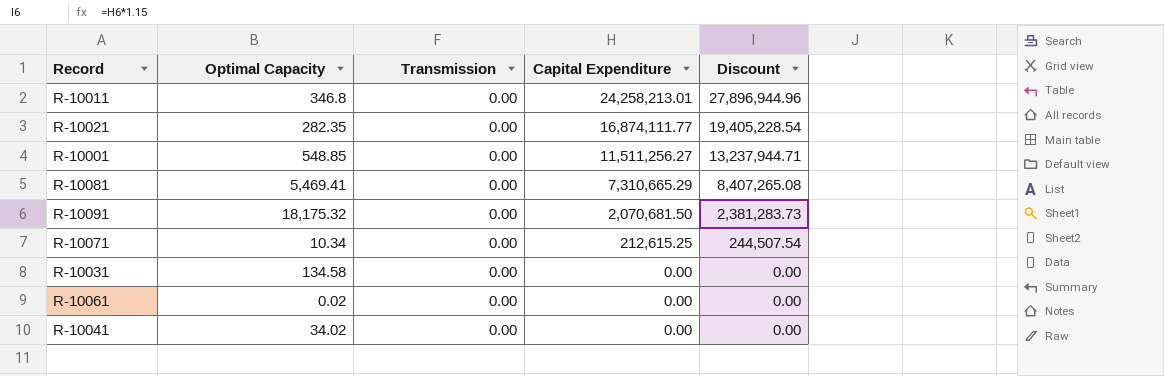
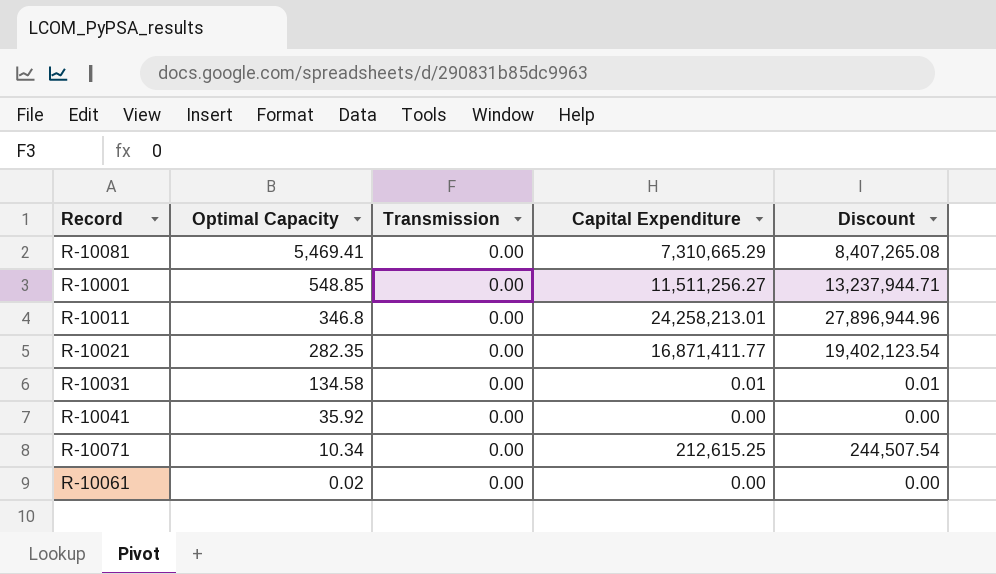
row order: Capital Expenditure descending -> Optimal Capacity descending
row R-10091: 18,175.32 | 0.00 | 2,070,681.50 | 2,381,283.73 -> none
R-10021 | Capital Expenditure: 16,874,111.77 -> 16,871,411.77
R-10021 | Discount: 19,405,228.54 -> 19,402,123.54
R-10031 | Capital Expenditure: 0.00 -> 0.01
R-10031 | Discount: 0.00 -> 0.01
R-10041 | Optimal Capacity: 34.02 -> 35.92

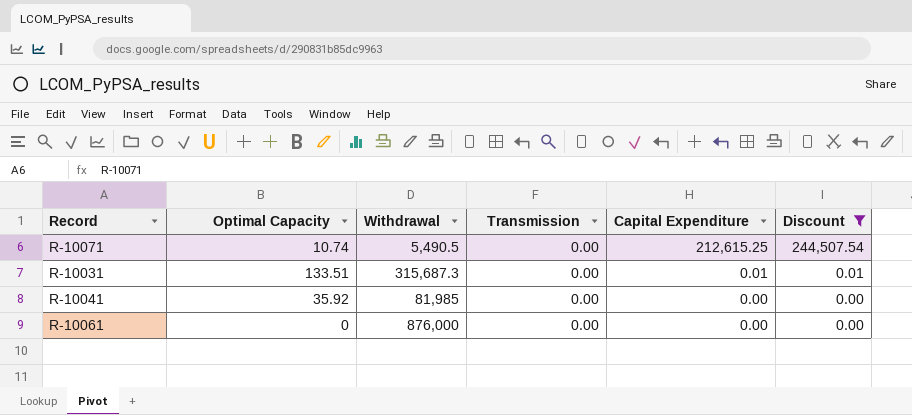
filter: none -> Discount <= 244,507.54
row order: Optimal Capacity descending -> Capital Expenditure descending
column Withdrawal | position: none -> 3
R-10071 | Optimal Capacity: 10.34 -> 10.74
R-10031 | Optimal Capacity: 134.58 -> 133.51
R-10061 | Optimal Capacity: 0.02 -> 0

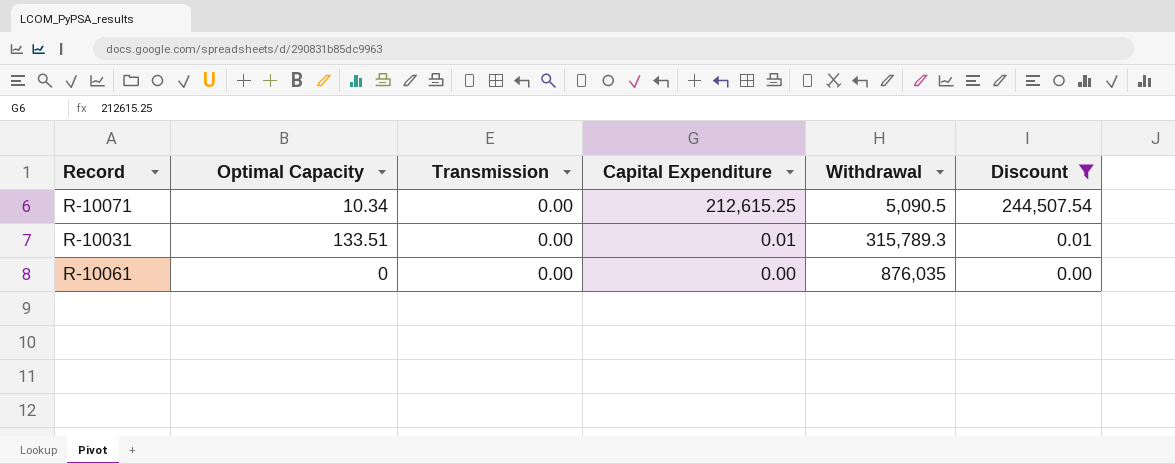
column Withdrawal | position: 3 -> 5
row R-10041: 35.92 | 81,985 | 0.00 | 0.00 | 0.00 -> none
R-10071 | Optimal Capacity: 10.74 -> 10.34
R-10071 | Withdrawal: 5,490.5 -> 5,090.5
R-10031 | Withdrawal: 315,687.3 -> 315,789.3
R-10061 | Withdrawal: 876,000 -> 876,035

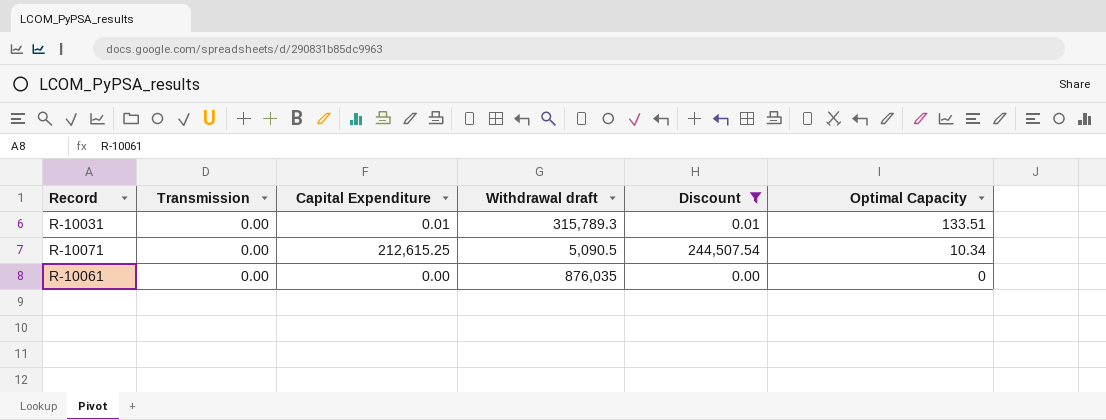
row order: Capital Expenditure descending -> Optimal Capacity descending
column name: Withdrawal -> Withdrawal draft
column Optimal Capacity | position: 2 -> 6

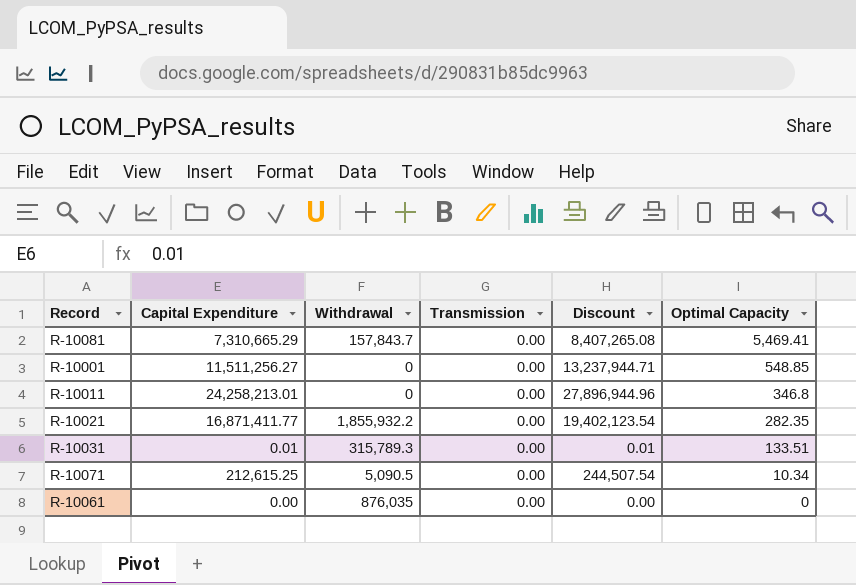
filter: Discount <= 244,507.54 -> none
column name: Withdrawal draft -> Withdrawal
column Transmission | position: 2 -> 4

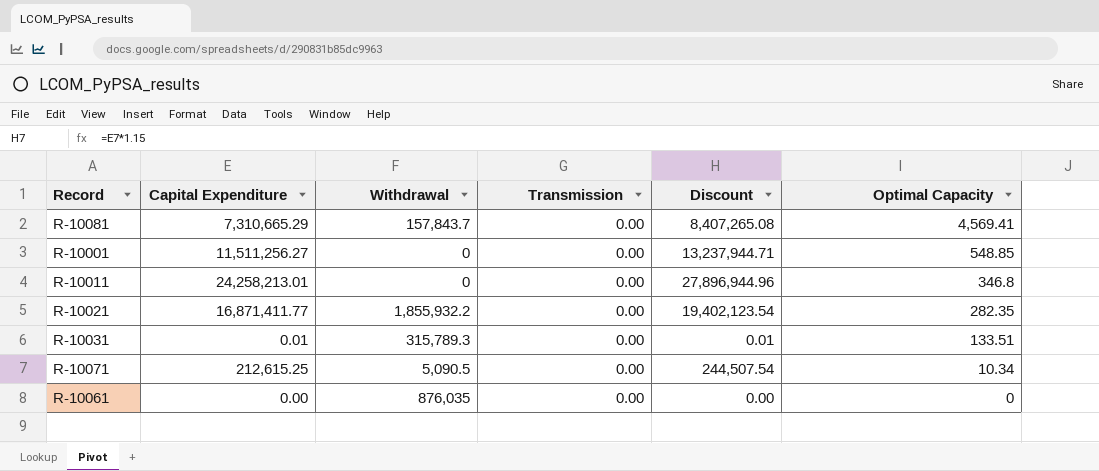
R-10081 | Optimal Capacity: 5,469.41 -> 4,569.41

